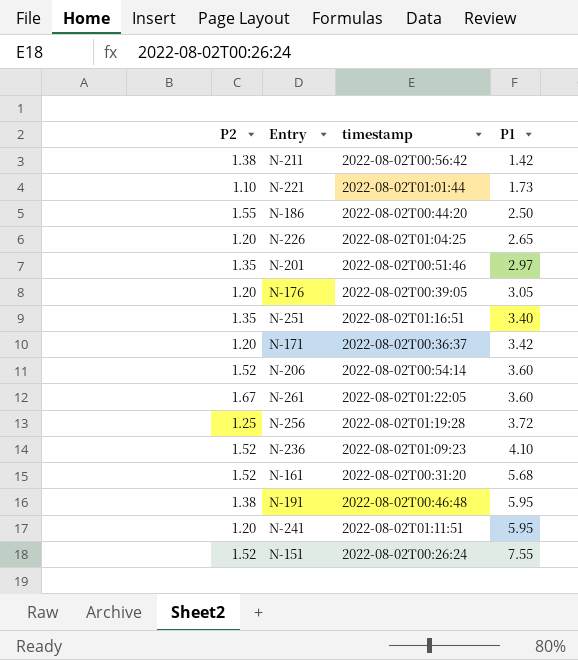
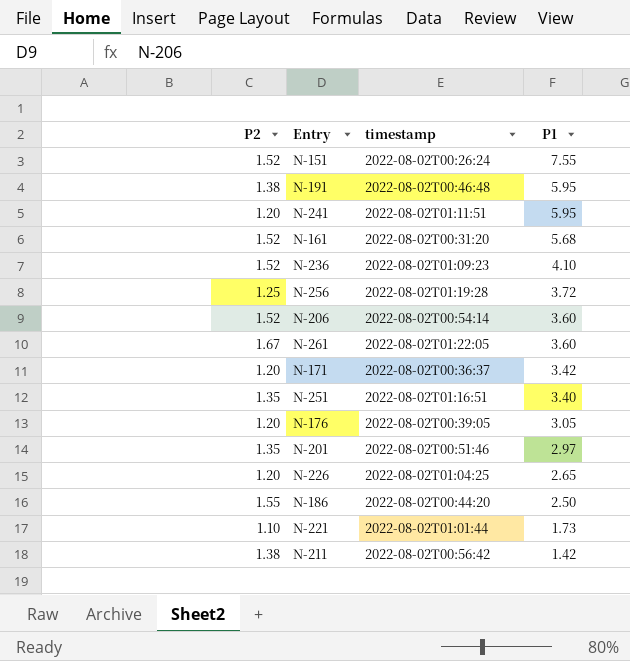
row order: P1 ascending -> P1 descending

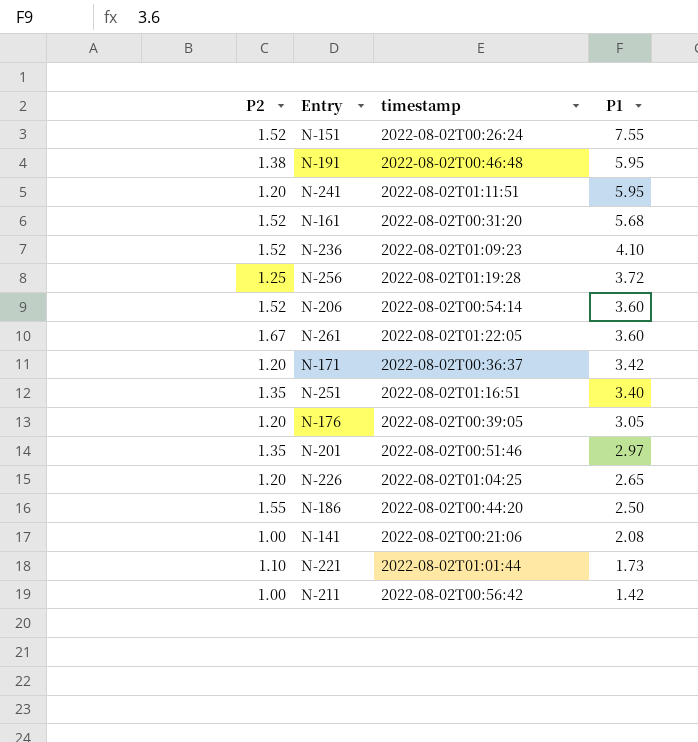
row N-141: none -> 1.00 | 2022-08-02T00:21:06 | 2.08
N-211 | P2: 1.38 -> 1.00

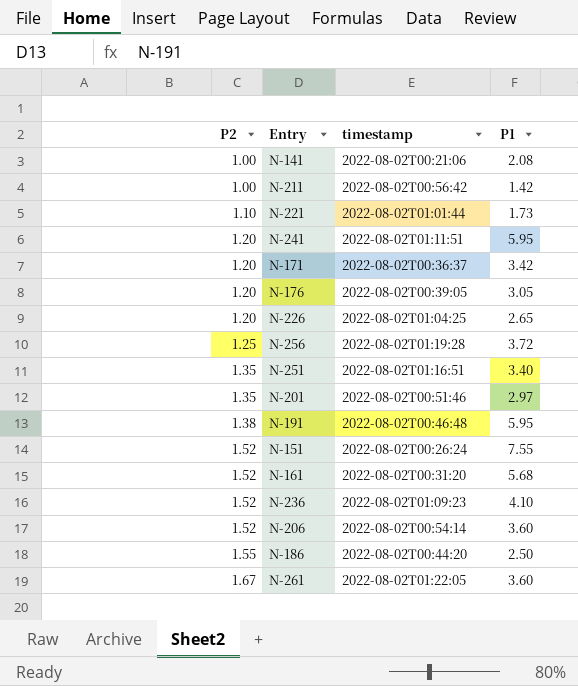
row order: P1 descending -> P2 ascending

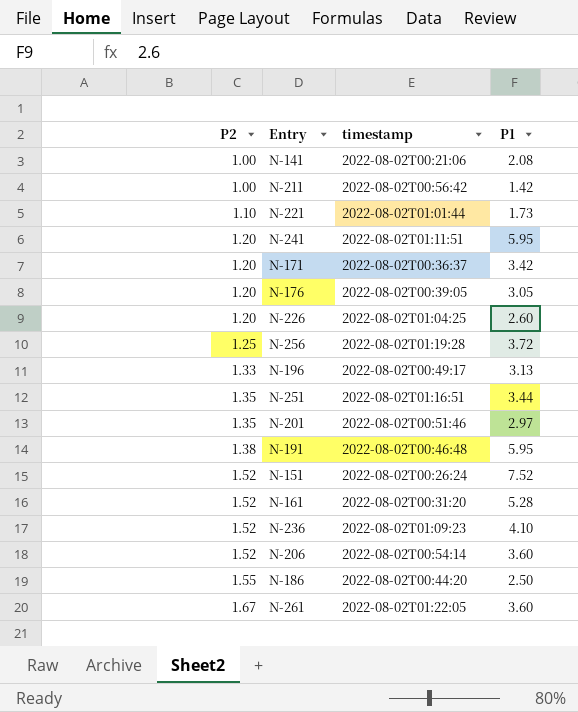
N-226 | P1: 2.65 -> 2.60
row N-196: none -> 1.33 | 2022-08-02T00:49:17 | 3.13
N-251 | P1: 3.40 -> 3.44
N-151 | P1: 7.55 -> 7.52
N-161 | P1: 5.68 -> 5.28

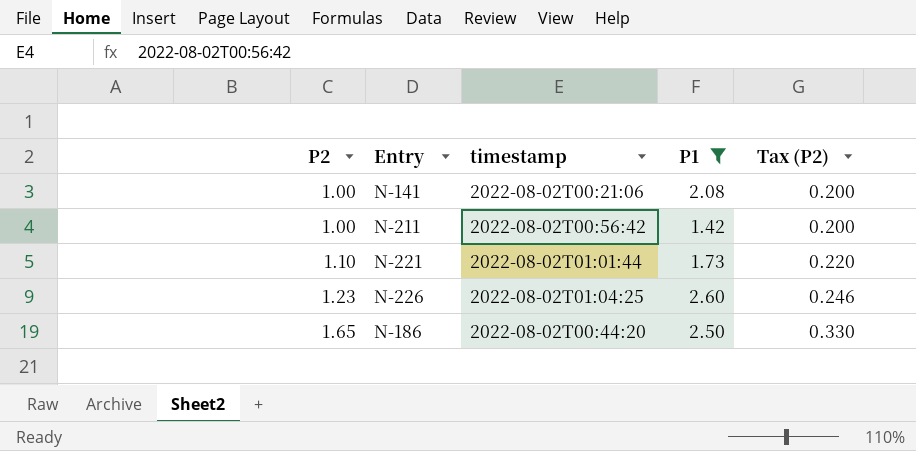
filter: none -> P1 <= 2.60
column Tax (P2) | formula: none -> [P2] * 0.2
N-226 | P2: 1.20 -> 1.23
N-186 | P2: 1.55 -> 1.65

